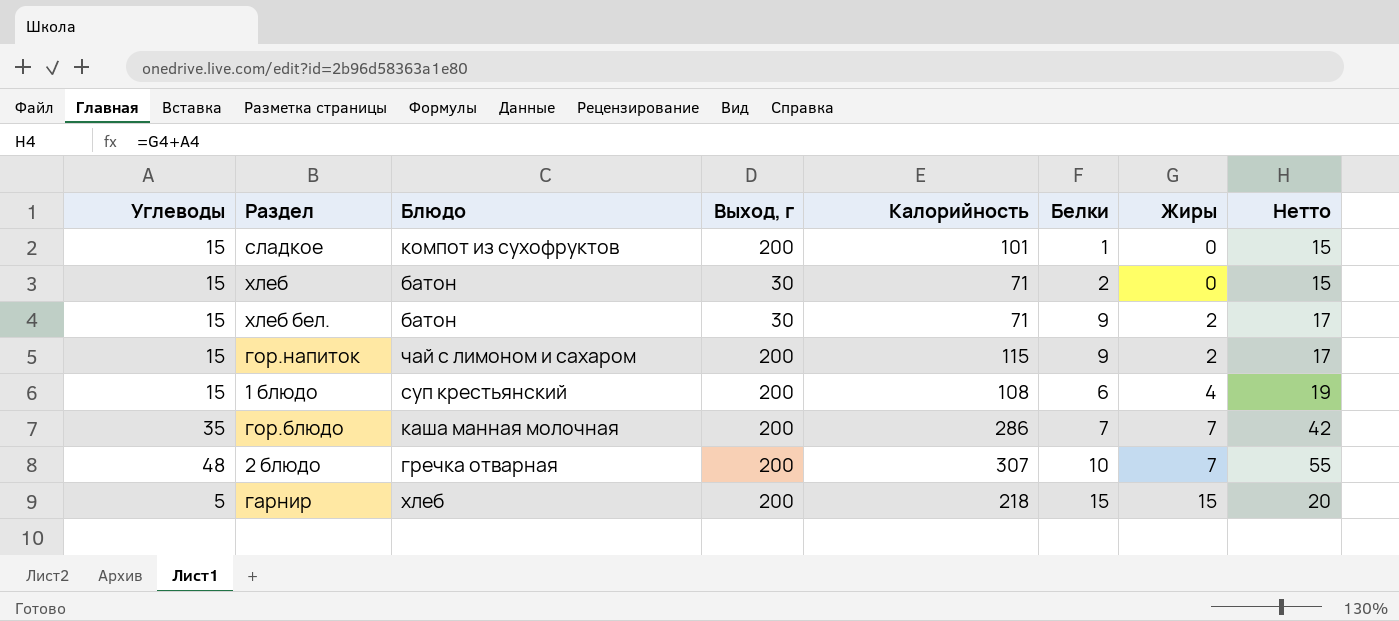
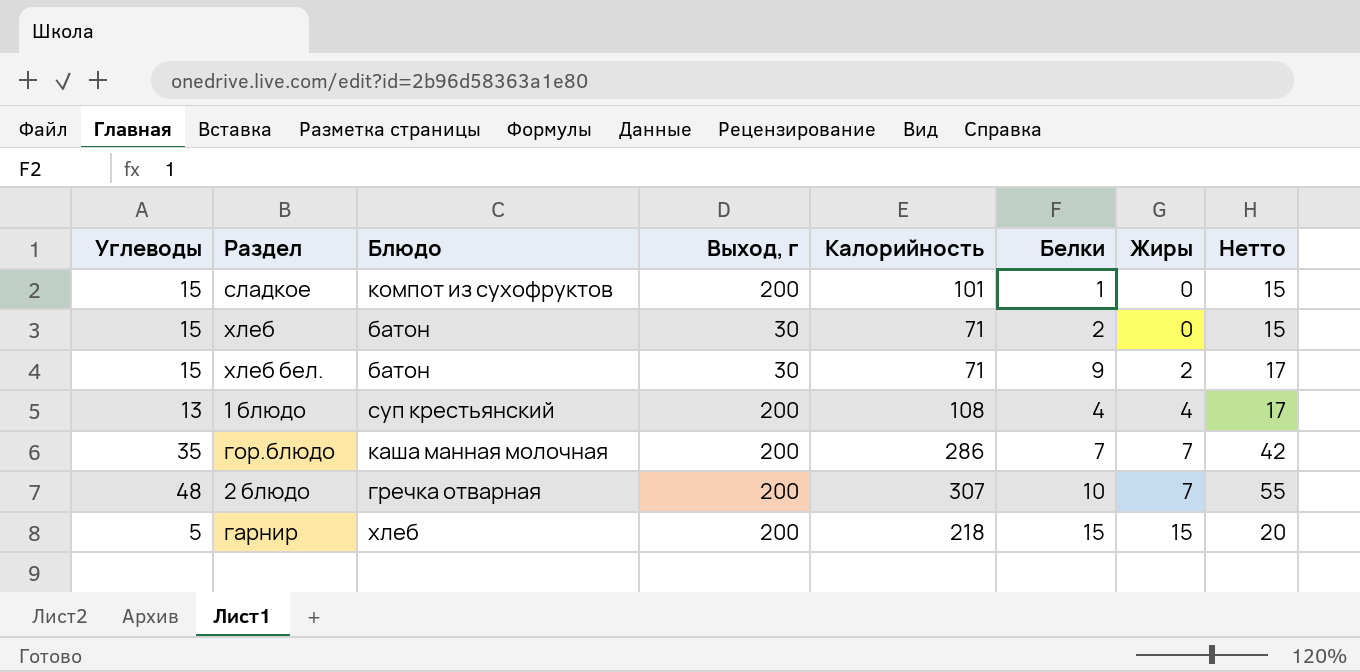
row гор.напиток: 15 | чай с лимоном и сахаром | 200 | 115 | 9 | 2 | 17 -> none
1 блюдо | Углеводы: 15 -> 13
1 блюдо | Белки: 6 -> 4
1 блюдо | Нетто: 19 -> 17

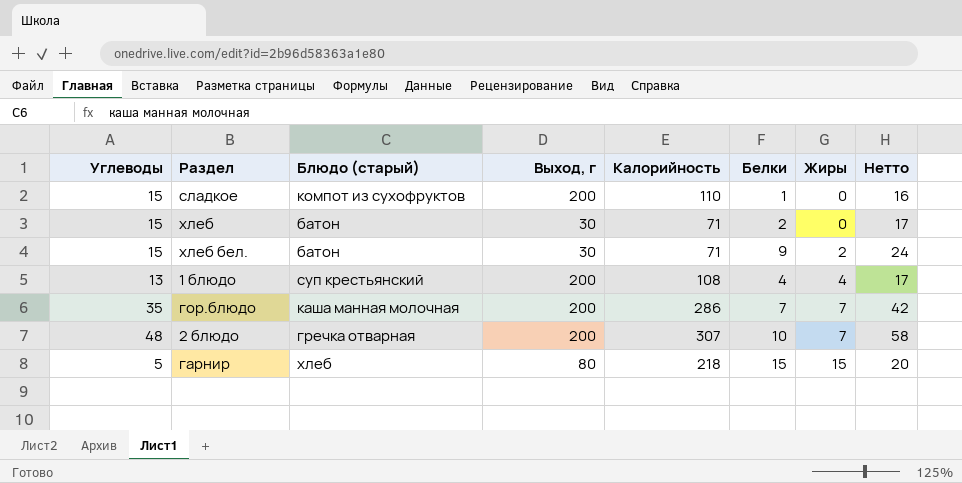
column name: Блюдо -> Блюдо (старый)
column Нетто | formula: [Углеводы] + [Жиры] -> [Углеводы] + [Белки]
сладкое | Калорийность: 101 -> 110
гарнир | Выход, г: 200 -> 80

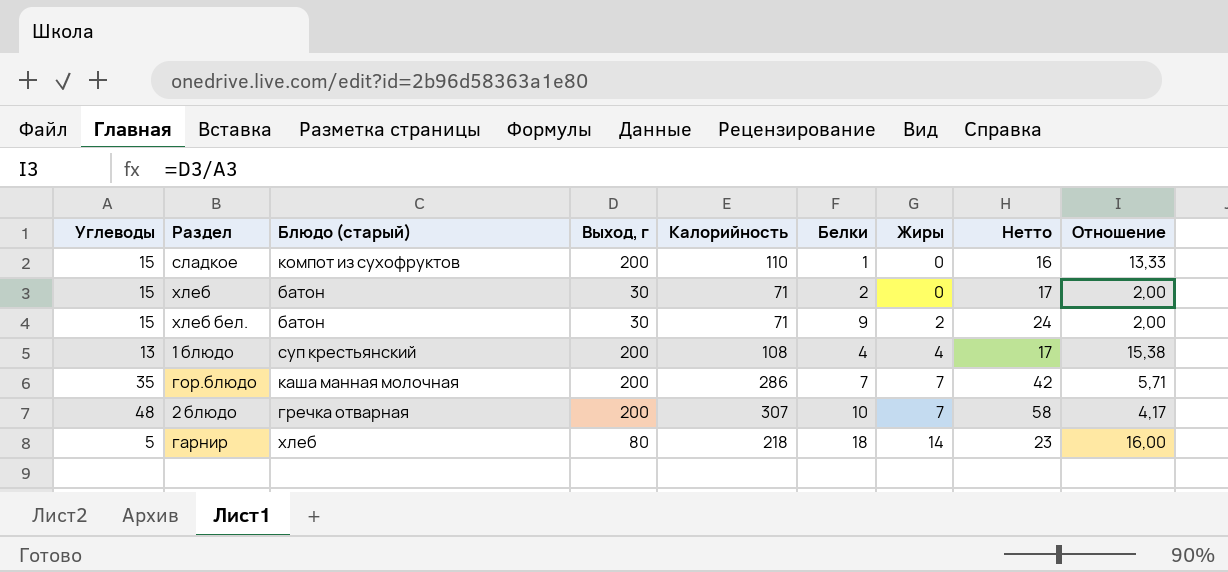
column Отношение | formula: none -> [Выход, г] / [Углеводы]
гарнир | Белки: 15 -> 18
гарнир | Жиры: 15 -> 14
гарнир | Нетто: 20 -> 23

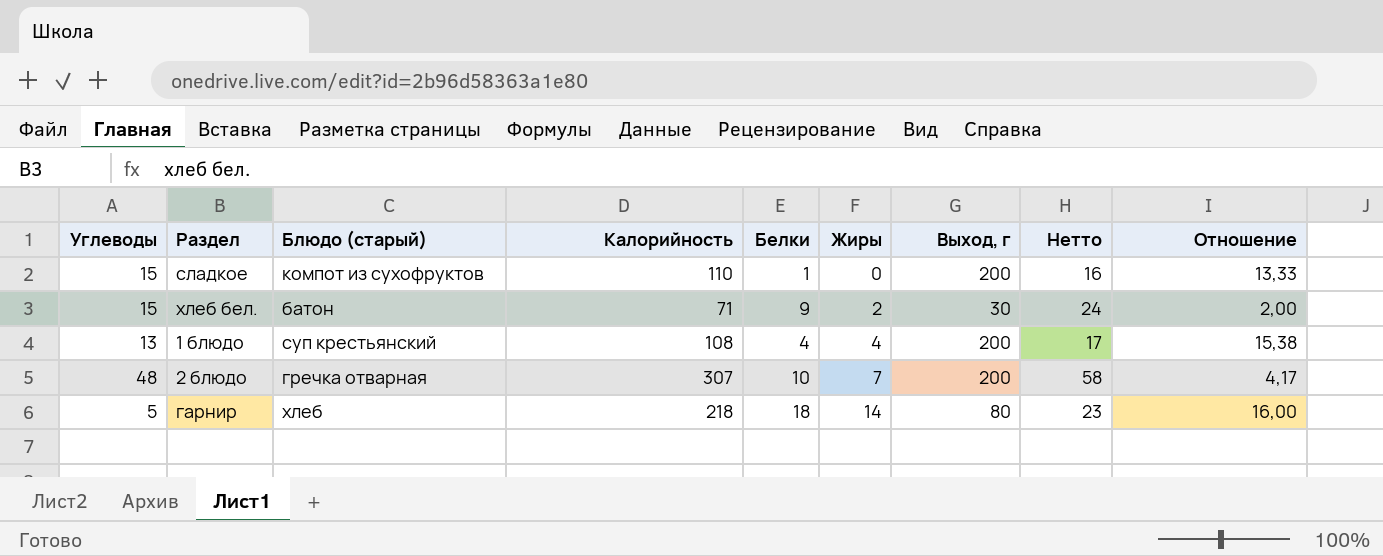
column Выход, г | position: 4 -> 7
row хлеб: 15 | батон | 30 | 71 | 2 | 0 | 17 | 2,00 -> none
row гор.блюдо: 35 | каша манная молочная | 200 | 286 | 7 | 7 | 42 | 5,71 -> none

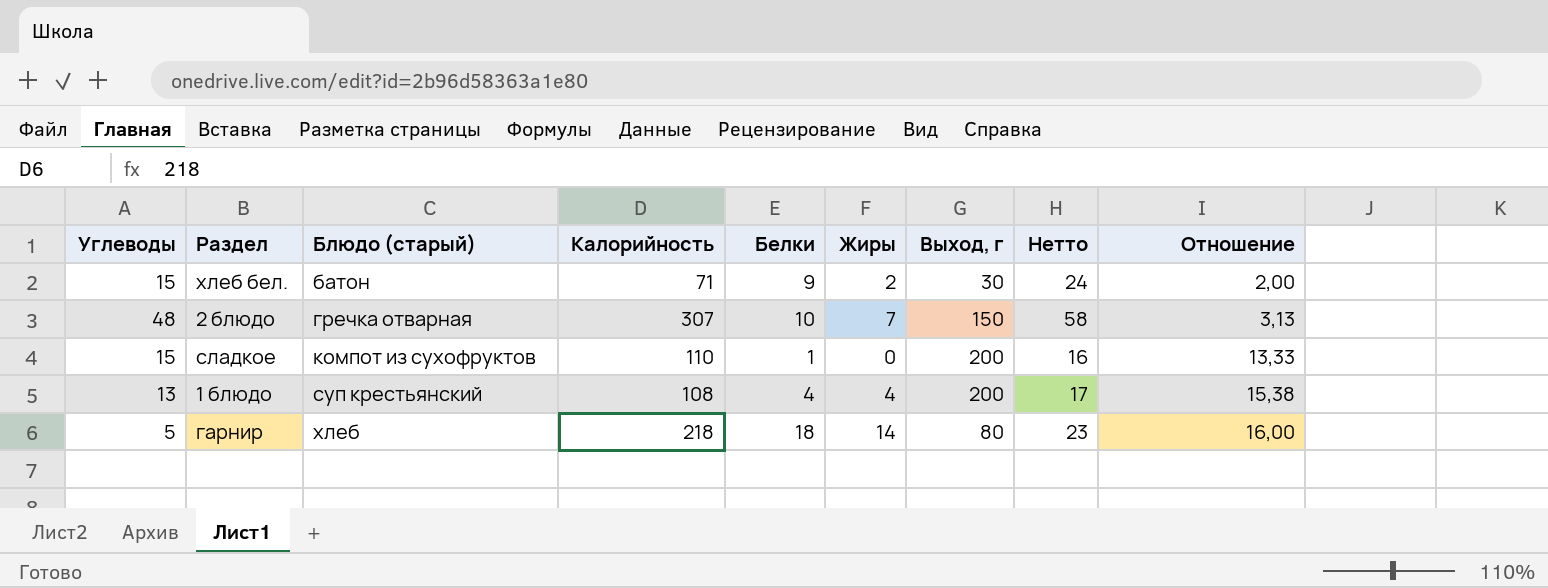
row order: Жиры ascending -> Блюдо (старый) ascending
2 блюдо | Выход, г: 200 -> 150
2 блюдо | Отношение: 4,17 -> 3,13

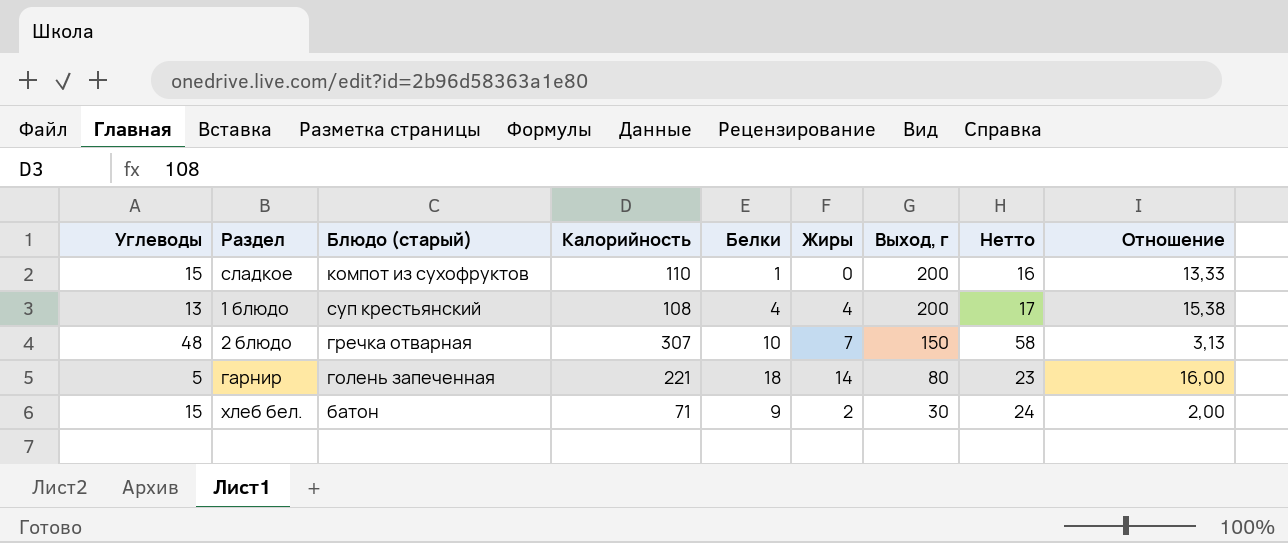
row order: Блюдо (старый) ascending -> Выход, г descending
гарнир | Блюдо (старый): хлеб -> голень запеченная
гарнир | Калорийность: 218 -> 221

